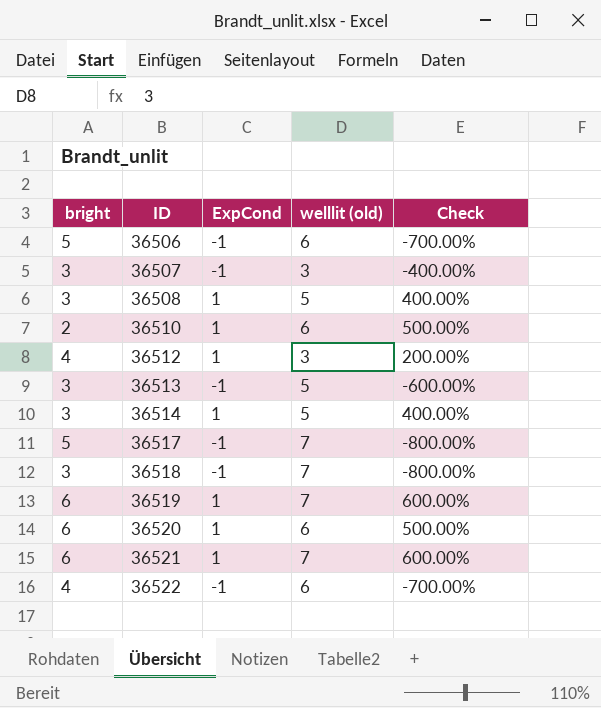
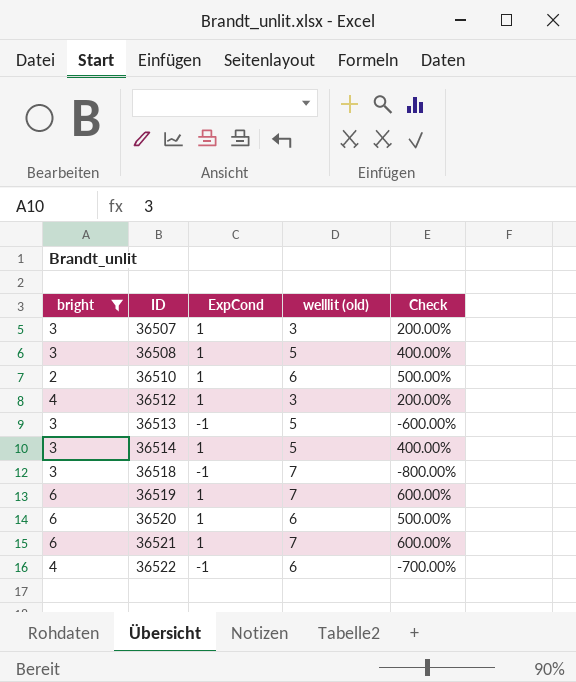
filter: none -> bright != 5
36507 | ExpCond: -1 -> 1
36507 | Check: -400.00% -> 200.00%

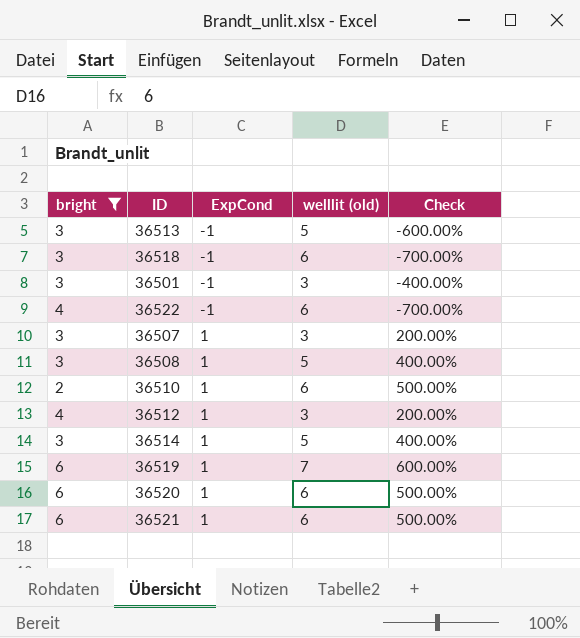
row order: ID ascending -> ExpCond ascending
36518 | welllit (old): 7 -> 6
36518 | Check: -800.00% -> -700.00%
row 36501: none -> 3 | -1 | 3 | -400.00%
36521 | welllit (old): 7 -> 6
36521 | Check: 600.00% -> 500.00%

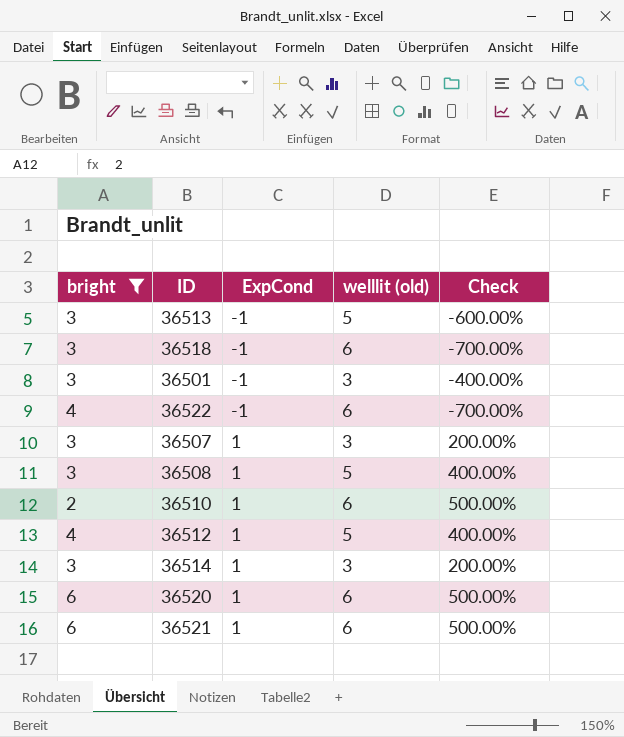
row 36519: 6 | 1 | 7 | 600.00% -> none
36512 | welllit (old): 3 -> 5
36512 | Check: 200.00% -> 400.00%
36514 | welllit (old): 5 -> 3
36514 | Check: 400.00% -> 200.00%

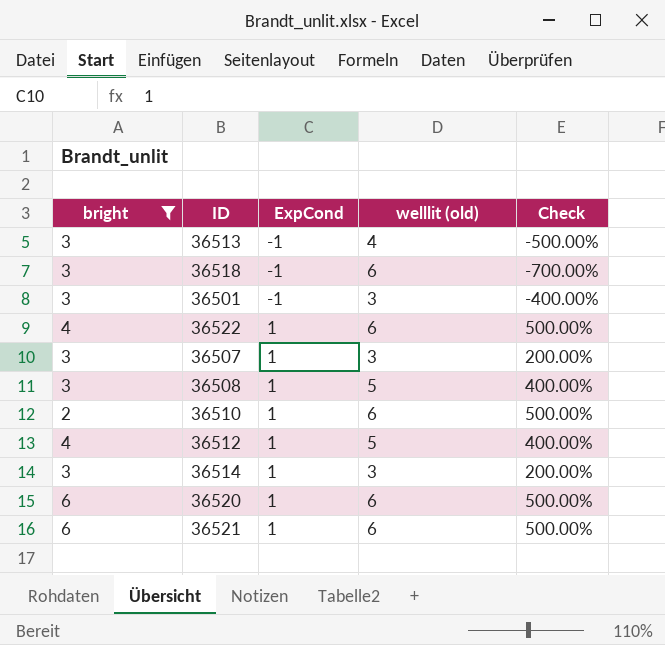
36513 | welllit (old): 5 -> 4
36513 | Check: -600.00% -> -500.00%
36522 | ExpCond: -1 -> 1
36522 | Check: -700.00% -> 500.00%

